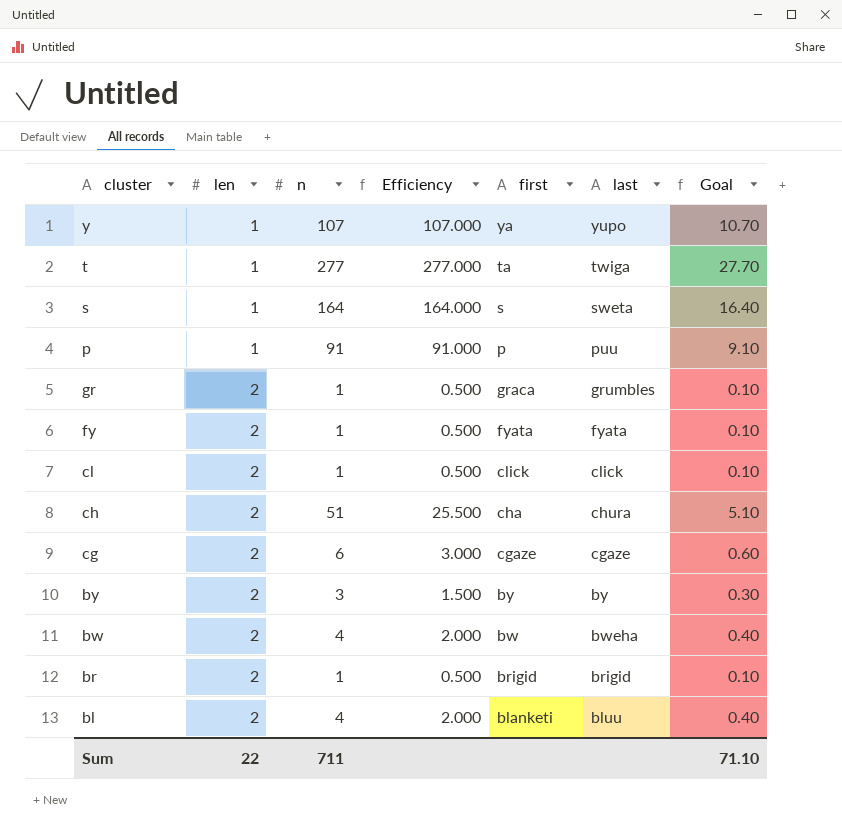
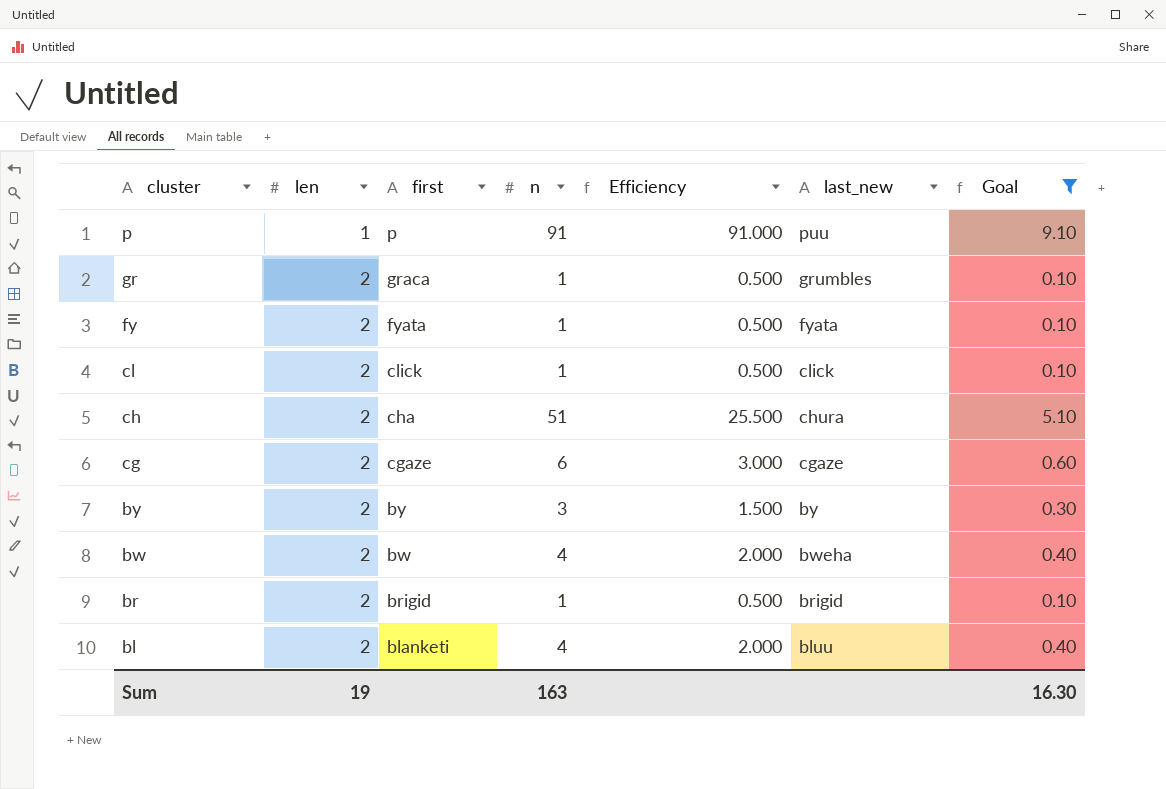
filter: none -> Goal <= 9.10
column first | position: 5 -> 3
column name: last -> last_new
Sum | len: 22 -> 19
Sum | n: 711 -> 163
Sum | Goal: 71.10 -> 16.30

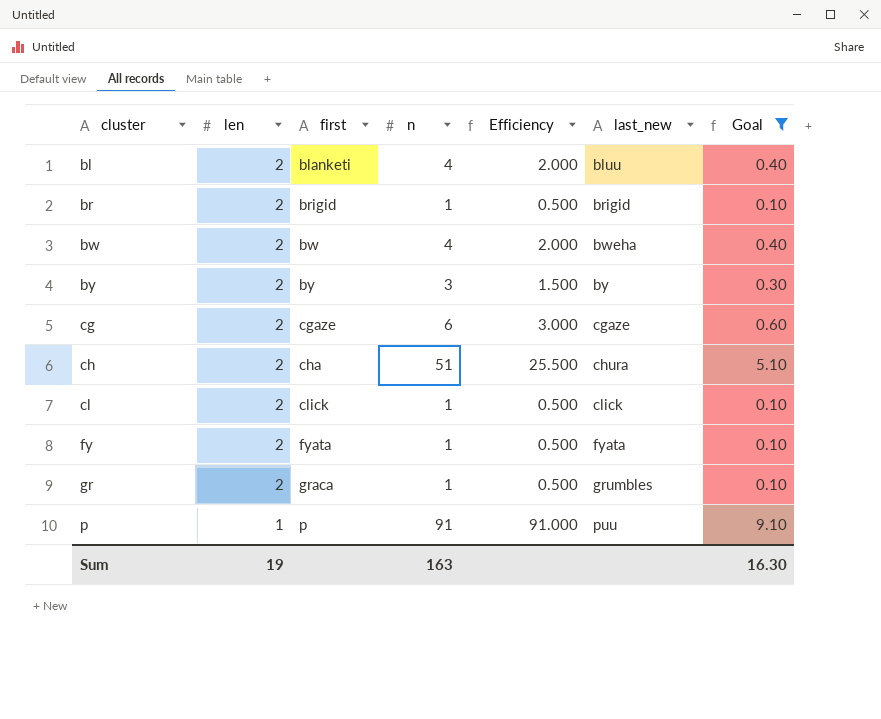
row order: cluster descending -> cluster ascending

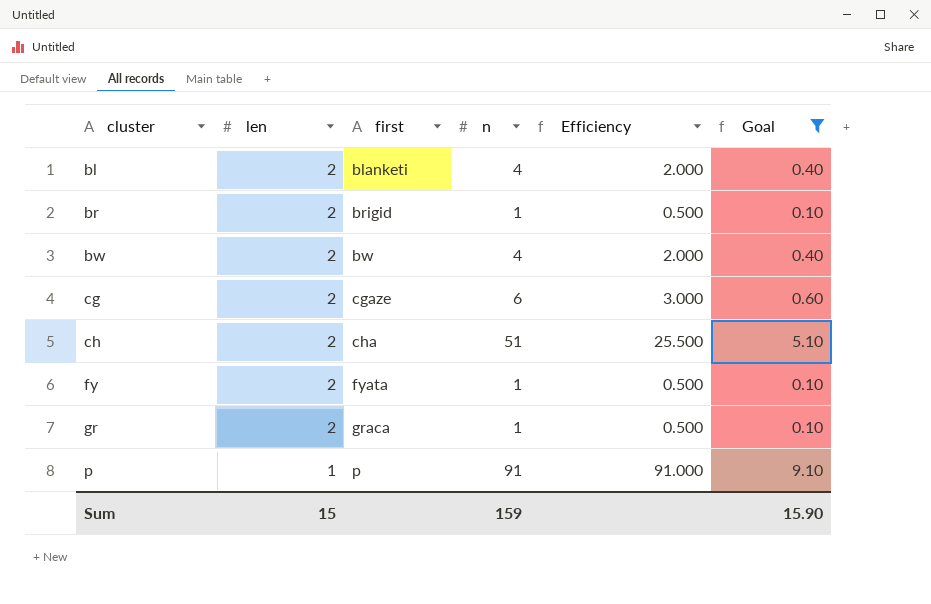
column last_new | position: 6 -> none
row by: 2 | by | 3 | 1.500 | by | 0.30 -> none
row cl: 2 | click | 1 | 0.500 | click | 0.10 -> none
Sum | len: 19 -> 15
Sum | n: 163 -> 159
Sum | Goal: 16.30 -> 15.90

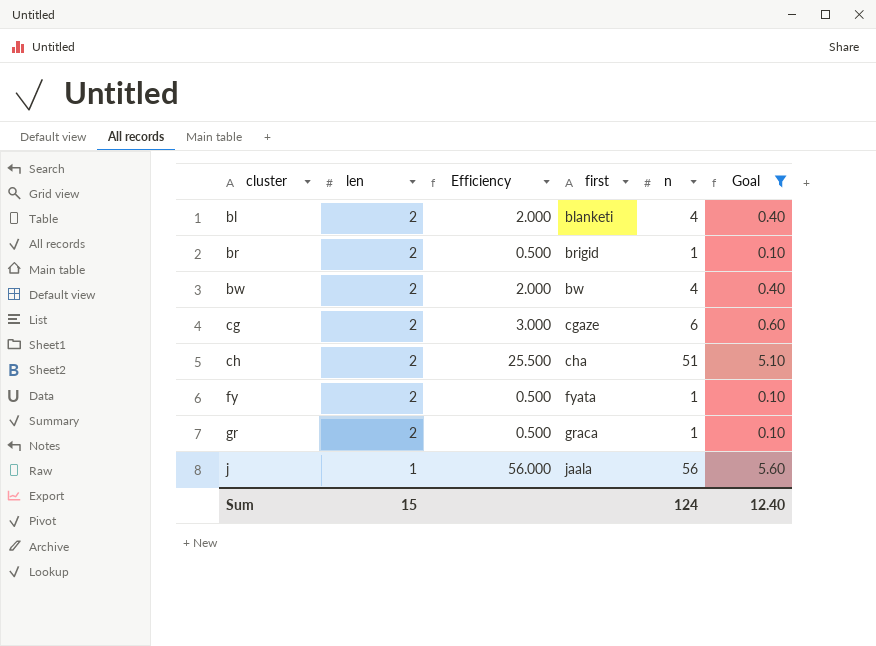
column Efficiency | position: 5 -> 3
row p: 1 | p | 91 | 91.000 | 9.10 -> none
row j: none -> 1 | 56.000 | jaala | 56 | 5.60
Sum | n: 159 -> 124
Sum | Goal: 15.90 -> 12.40

